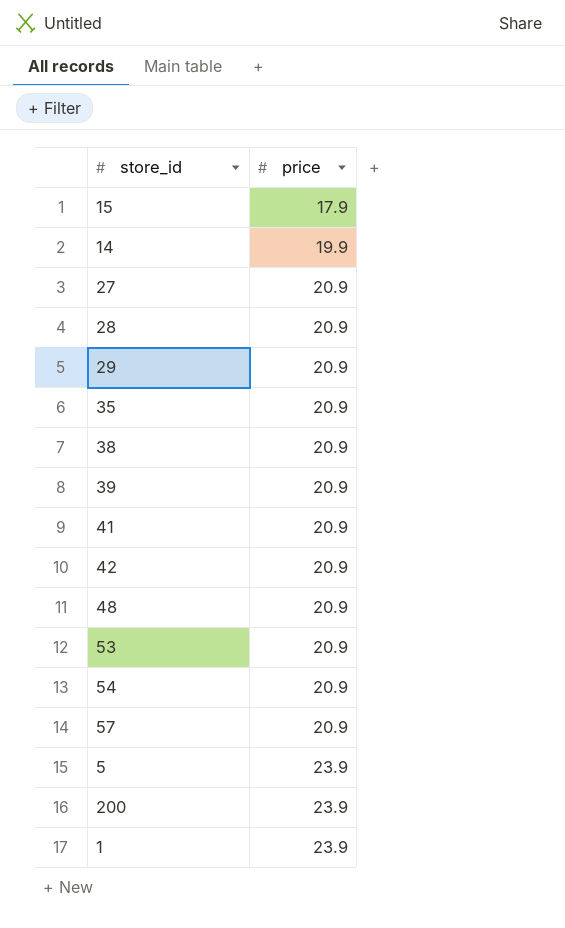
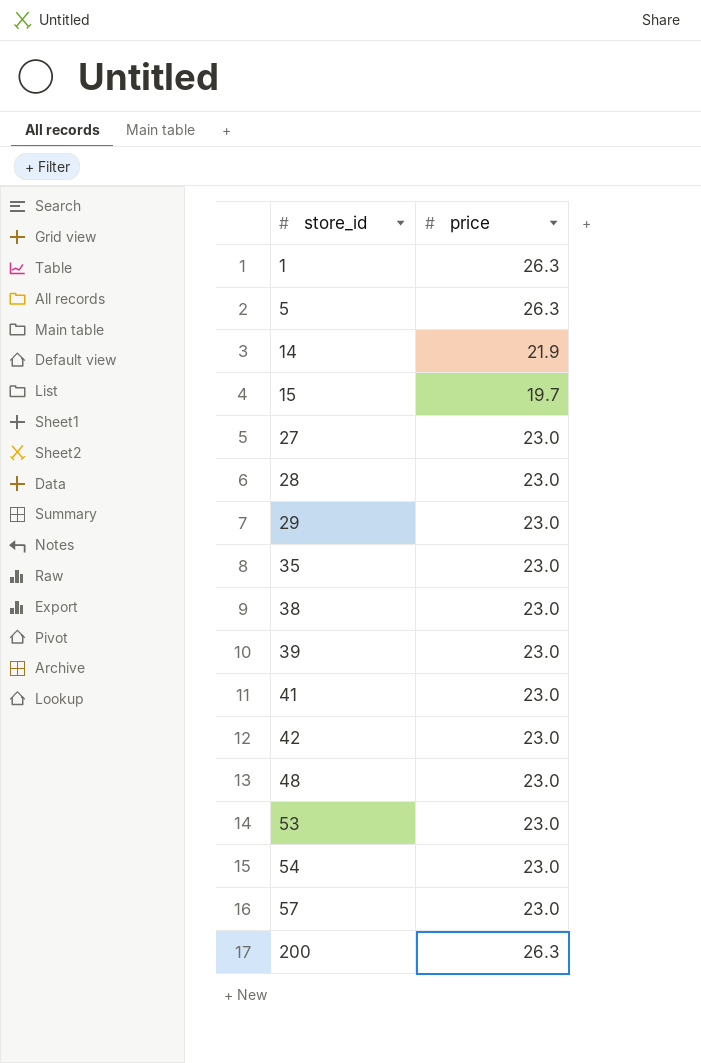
row order: price ascending -> store_id ascending
1 | price: 23.9 -> 26.3
5 | price: 23.9 -> 26.3
14 | price: 19.9 -> 21.9
15 | price: 17.9 -> 19.7
27 | price: 20.9 -> 23.0
28 | price: 20.9 -> 23.0
29 | price: 20.9 -> 23.0
35 | price: 20.9 -> 23.0
38 | price: 20.9 -> 23.0
39 | price: 20.9 -> 23.0
41 | price: 20.9 -> 23.0
42 | price: 20.9 -> 23.0
48 | price: 20.9 -> 23.0
53 | price: 20.9 -> 23.0
54 | price: 20.9 -> 23.0
57 | price: 20.9 -> 23.0
200 | price: 23.9 -> 26.3

